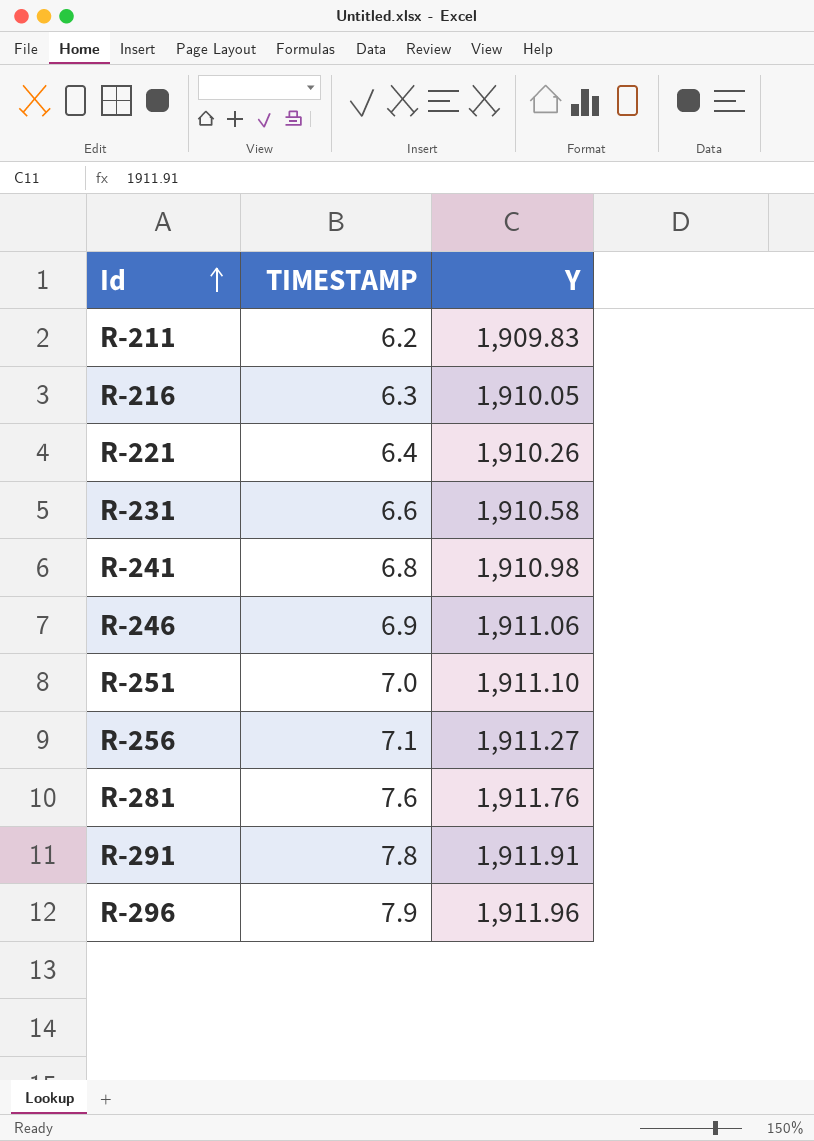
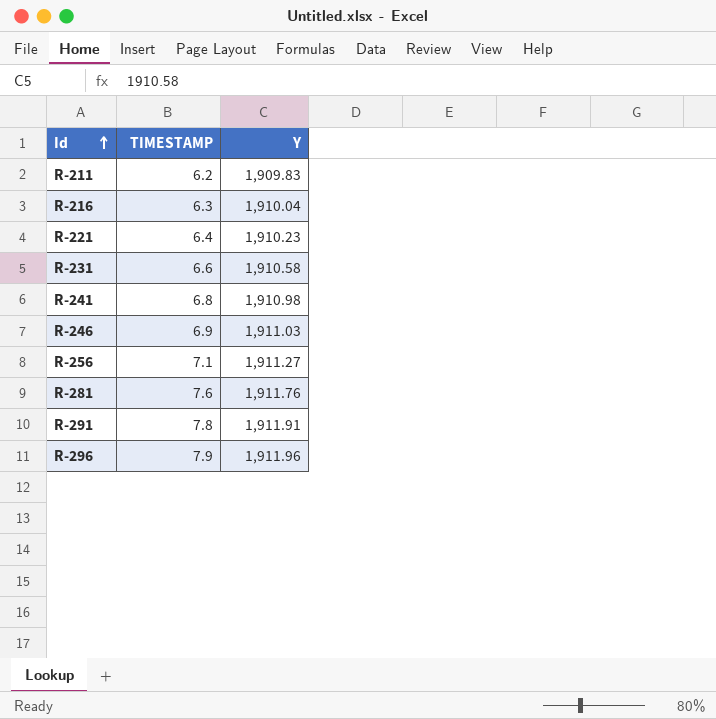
row R-251: 7.0 | 1,911.10 -> none
R-216 | Y: 1,910.05 -> 1,910.04
R-221 | Y: 1,910.26 -> 1,910.23
R-246 | Y: 1,911.06 -> 1,911.03

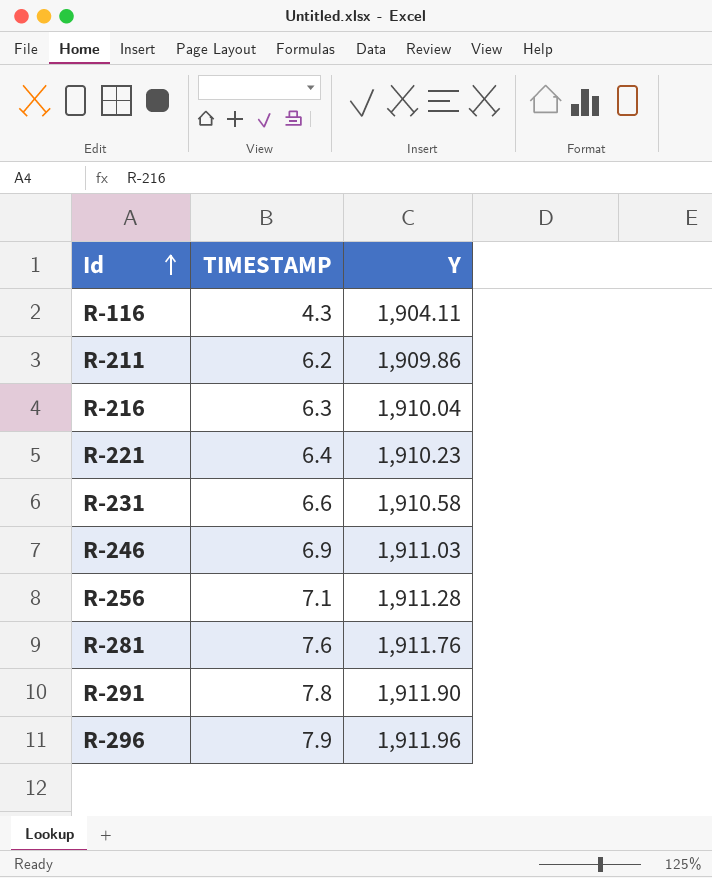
row R-241: 6.8 | 1,910.98 -> none
row R-116: none -> 4.3 | 1,904.11
R-211 | Y: 1,909.83 -> 1,909.86
R-256 | Y: 1,911.27 -> 1,911.28
R-291 | Y: 1,911.91 -> 1,911.90

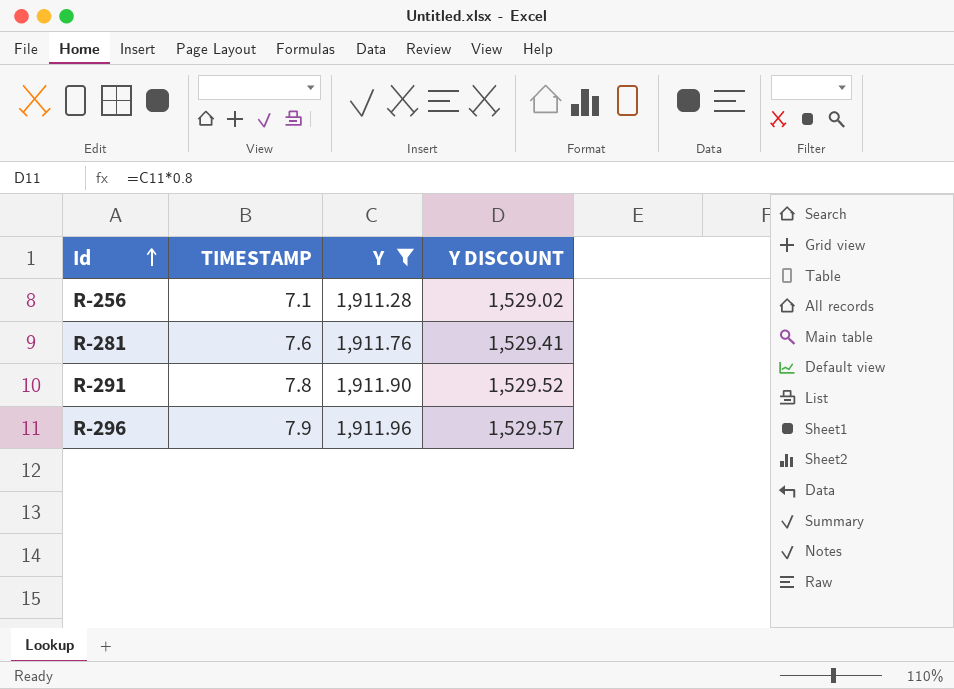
filter: none -> Y >= 1,911.28
column Y DISCOUNT | formula: none -> [Y] * 0.8

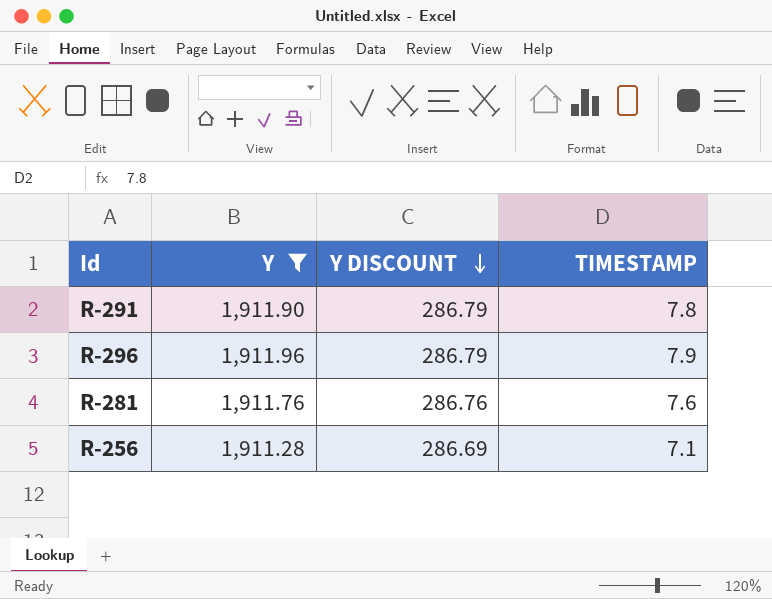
row order: Id ascending -> Y DISCOUNT descending
column Y DISCOUNT | formula: [Y] * 0.8 -> [Y] * 0.15
column TIMESTAMP | position: 2 -> 4

